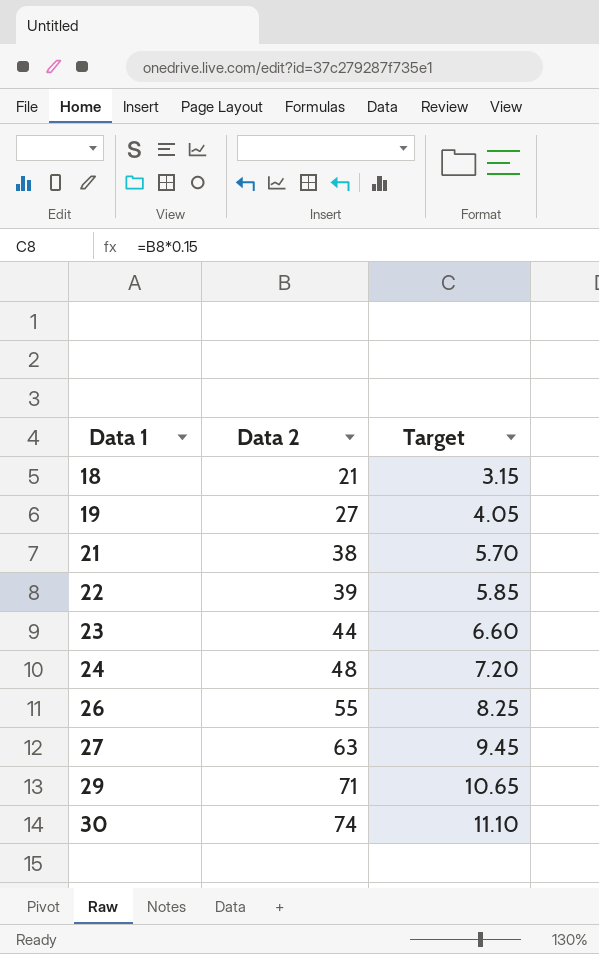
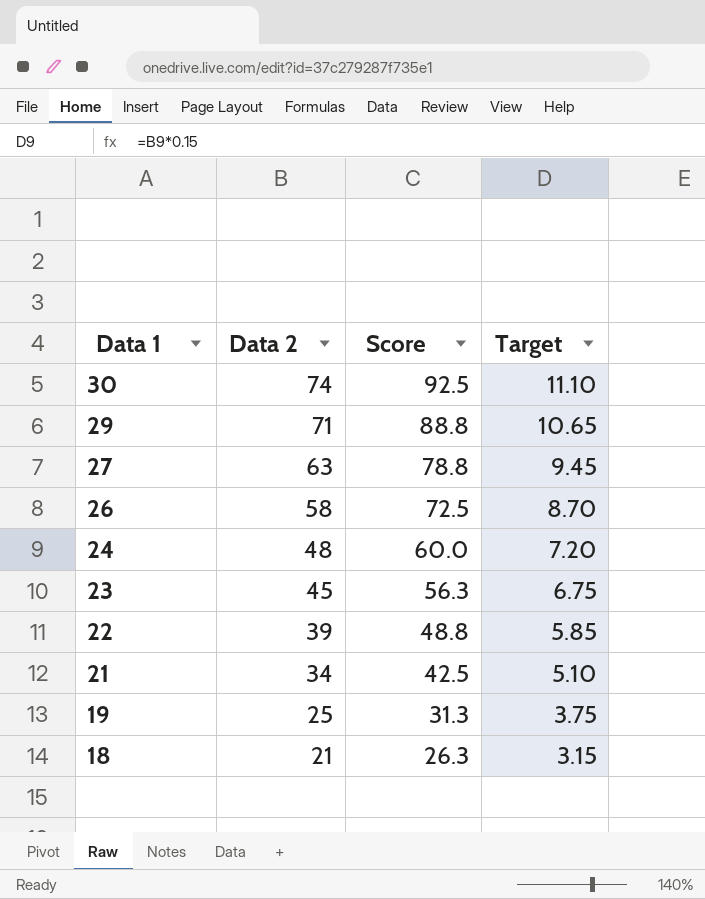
row order: Data 1 ascending -> Data 1 descending
column Score | formula: none -> [Data 2] * 1.25
26 | Data 2: 55 -> 58
26 | Target: 8.25 -> 8.70
23 | Data 2: 44 -> 45
23 | Target: 6.60 -> 6.75
21 | Data 2: 38 -> 34
21 | Target: 5.70 -> 5.10
19 | Data 2: 27 -> 25
19 | Target: 4.05 -> 3.75

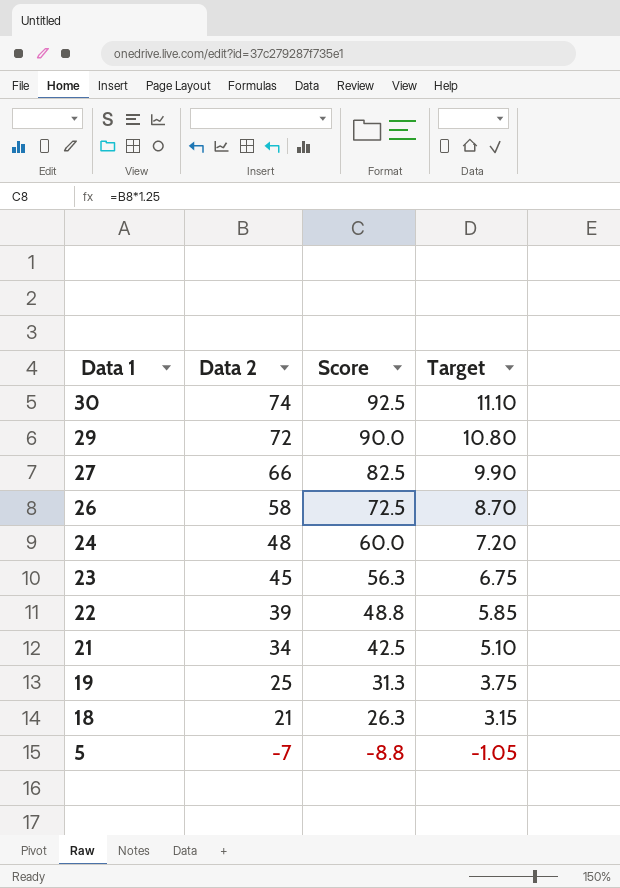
29 | Data 2: 71 -> 72
29 | Score: 88.8 -> 90.0
29 | Target: 10.65 -> 10.80
27 | Data 2: 63 -> 66
27 | Score: 78.8 -> 82.5
27 | Target: 9.45 -> 9.90
row 5: none -> -7 | -8.8 | -1.05

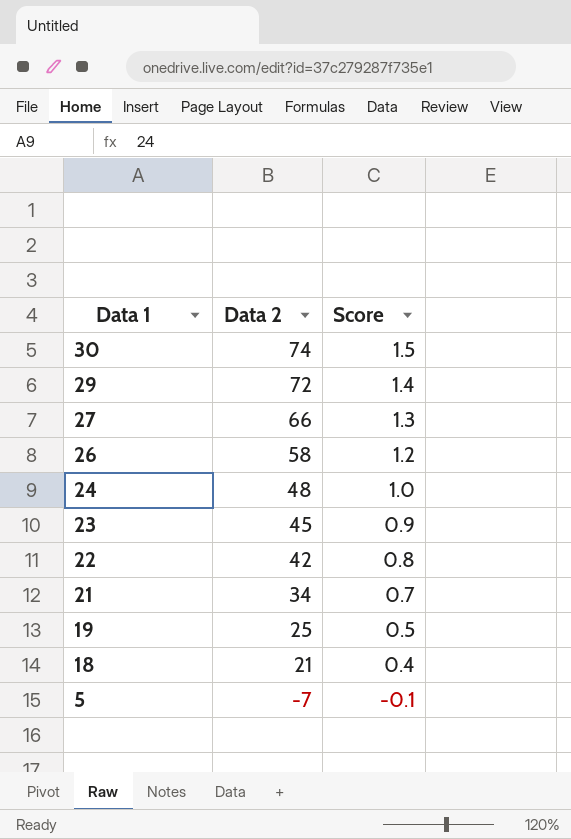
column Target | formula: [Data 2] * 0.15 -> none
column Score | formula: [Data 2] * 1.25 -> [Data 2] * 0.02
22 | Data 2: 39 -> 42

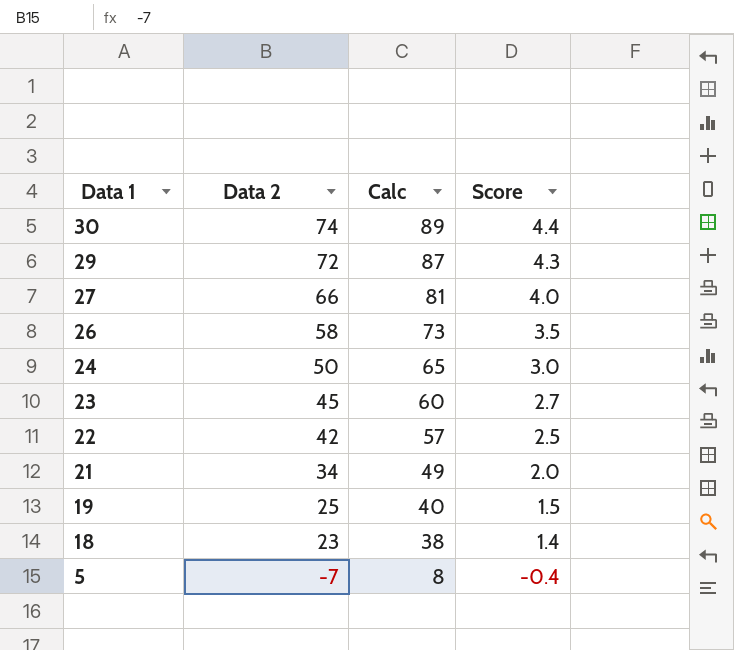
column Calc | formula: none -> [Data 2] + 15
column Score | formula: [Data 2] * 0.02 -> [Data 2] * 0.06
24 | Data 2: 48 -> 50
18 | Data 2: 21 -> 23

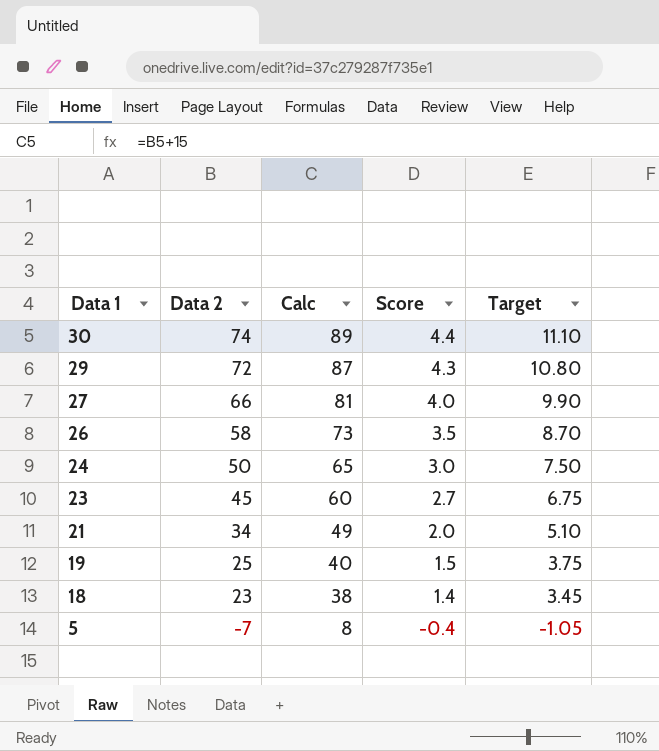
column Target | formula: none -> [Data 2] * 0.15
row 22: 42 | 57 | 2.5 -> none

